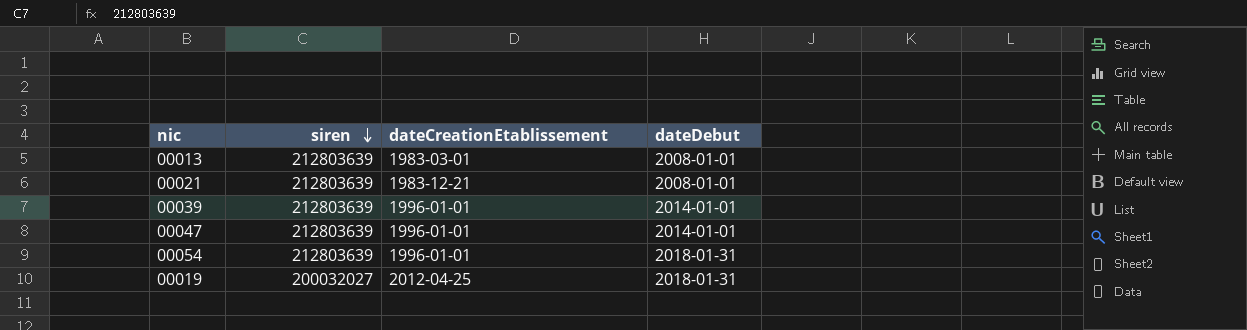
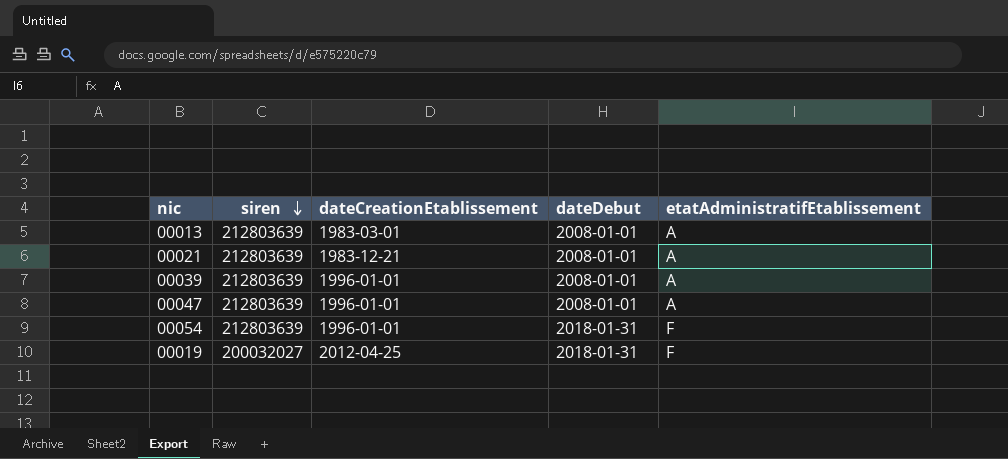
column etatAdministratifEtablissement | position: none -> 5
00039 | dateDebut: 2014-01-01 -> 2008-01-01
00047 | dateDebut: 2014-01-01 -> 2008-01-01

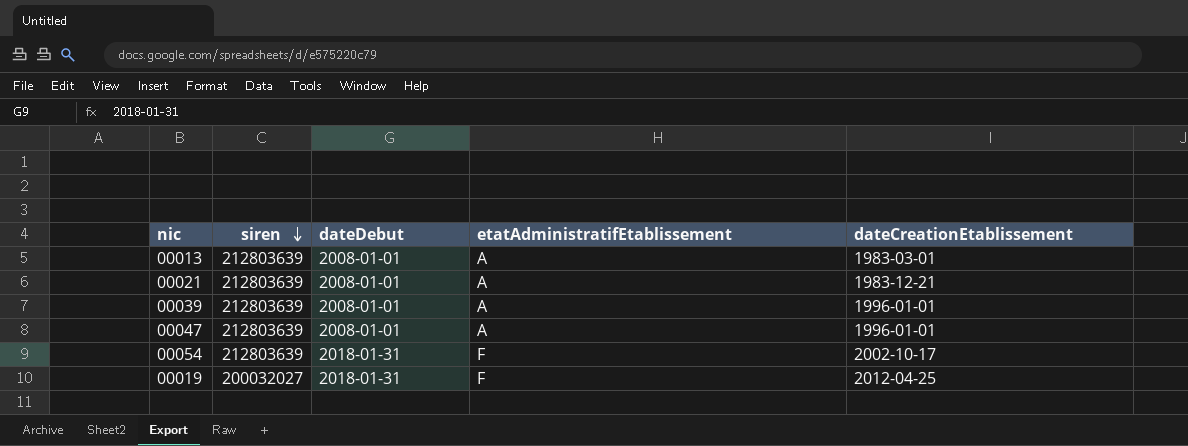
column dateCreationEtablissement | position: 3 -> 5
00054 | dateCreationEtablissement: 1996-01-01 -> 2002-10-17

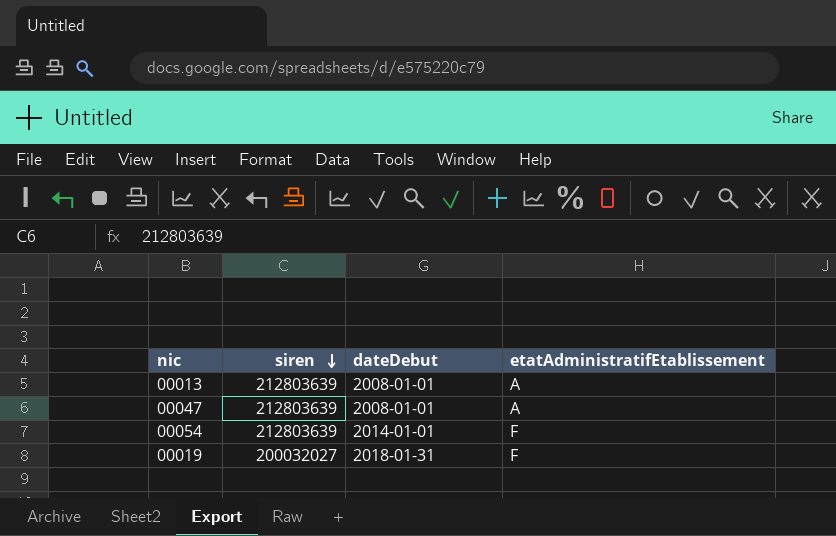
column dateCreationEtablissement | position: 5 -> none
row 00021: 212803639 | 2008-01-01 | A | 1983-12-21 -> none
row 00039: 212803639 | 2008-01-01 | A | 1996-01-01 -> none
00054 | dateDebut: 2018-01-31 -> 2014-01-01

